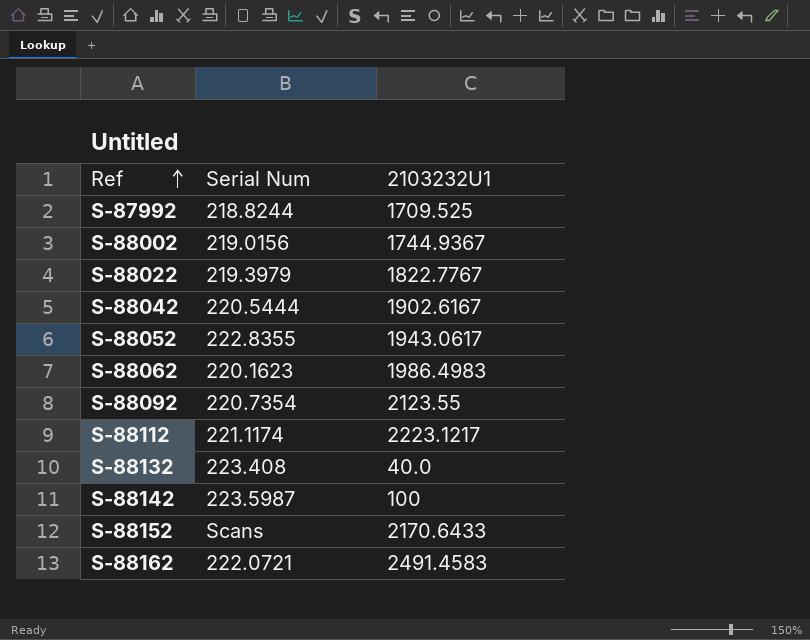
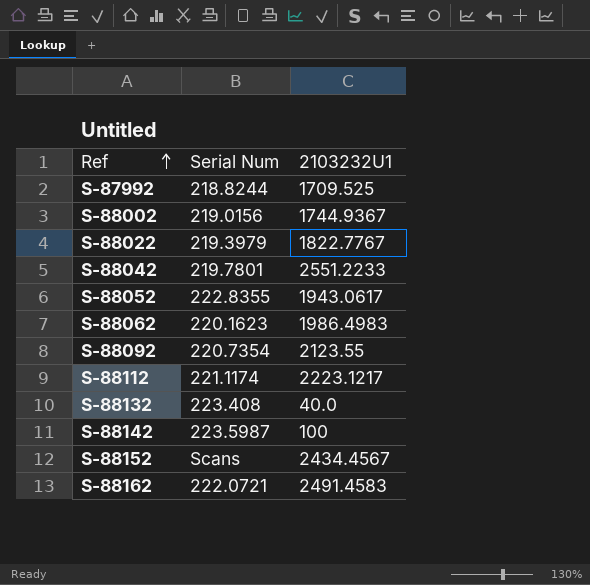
S-88042 | Serial Num: 220.5444 -> 219.7801
S-88042 | 2103232U1: 1902.6167 -> 2551.2233
S-88152 | 2103232U1: 2170.6433 -> 2434.4567

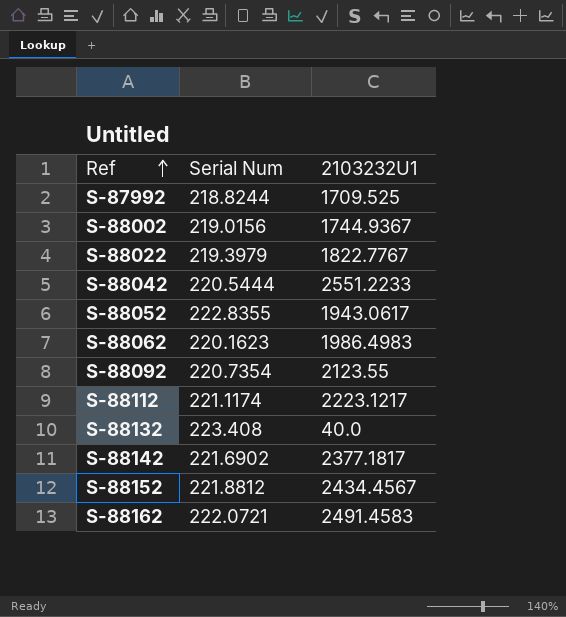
S-88042 | Serial Num: 219.7801 -> 220.5444
S-88142 | Serial Num: 223.5987 -> 221.6902
S-88142 | 2103232U1: 100 -> 2377.1817
S-88152 | Serial Num: Scans -> 221.8812

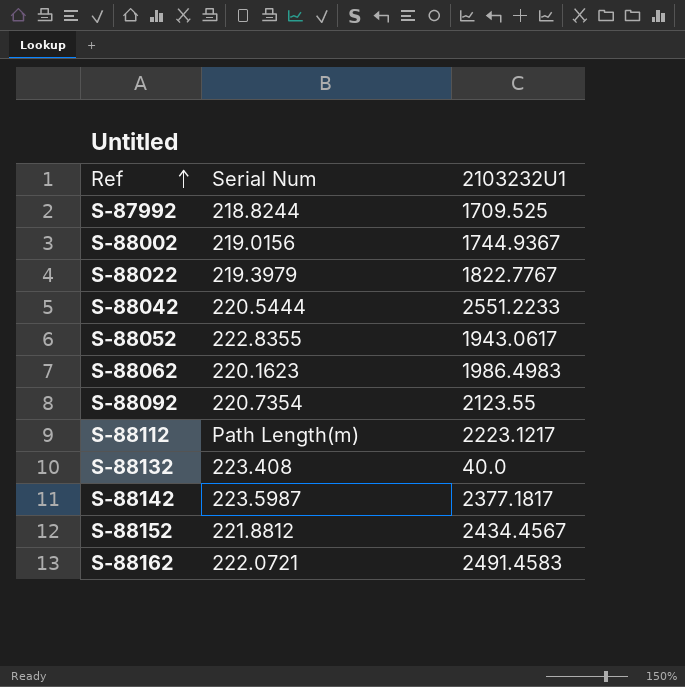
S-88112 | Serial Num: 221.1174 -> Path Length(m)
S-88142 | Serial Num: 221.6902 -> 223.5987

